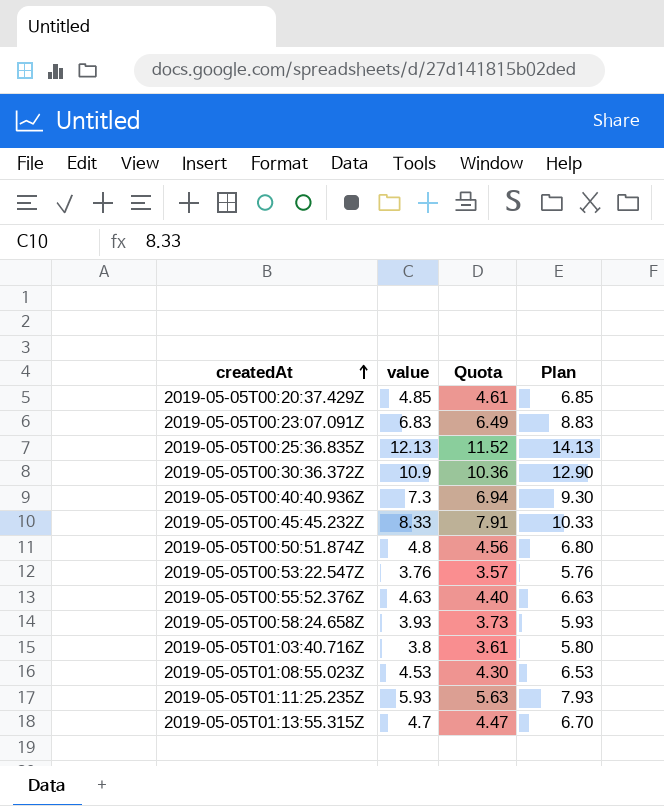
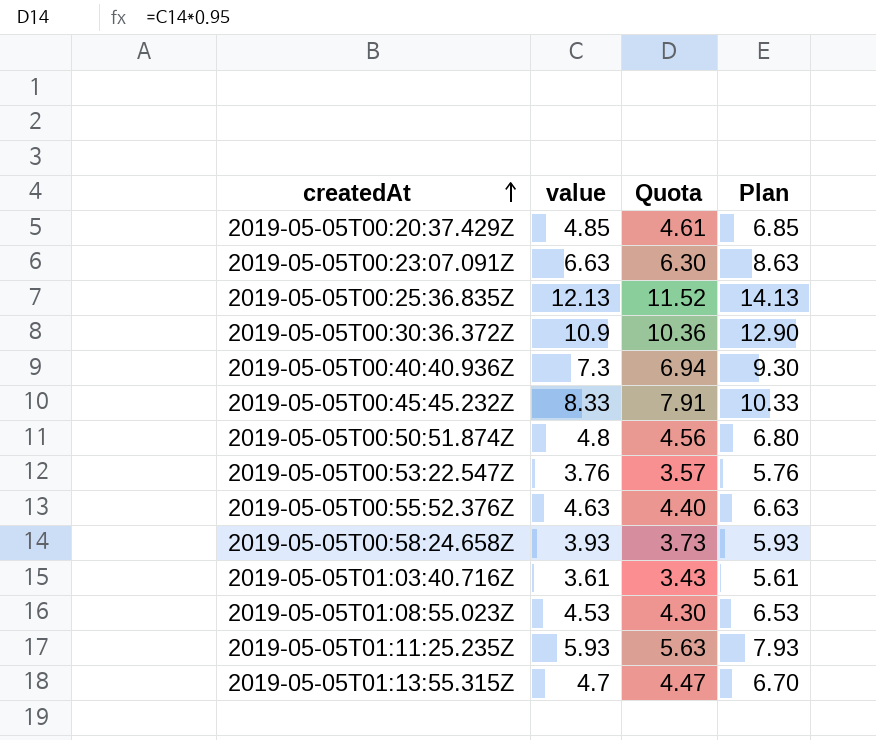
2019-05-05T00:23:07.091Z | value: 6.83 -> 6.63
2019-05-05T00:23:07.091Z | Quota: 6.49 -> 6.30
2019-05-05T00:23:07.091Z | Plan: 8.83 -> 8.63
2019-05-05T01:03:40.716Z | value: 3.8 -> 3.61
2019-05-05T01:03:40.716Z | Quota: 3.61 -> 3.43
2019-05-05T01:03:40.716Z | Plan: 5.80 -> 5.61

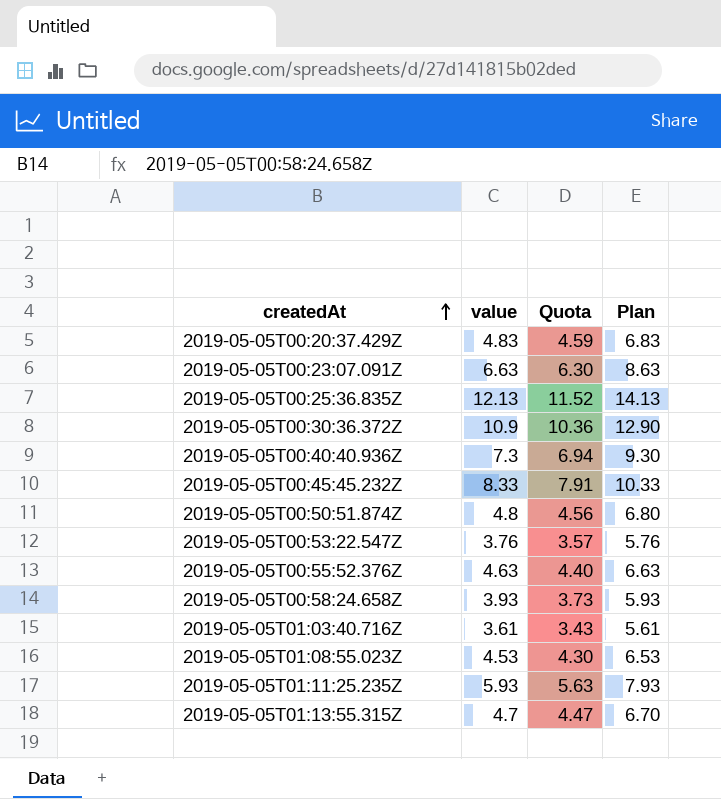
2019-05-05T00:20:37.429Z | value: 4.85 -> 4.83
2019-05-05T00:20:37.429Z | Quota: 4.61 -> 4.59
2019-05-05T00:20:37.429Z | Plan: 6.85 -> 6.83

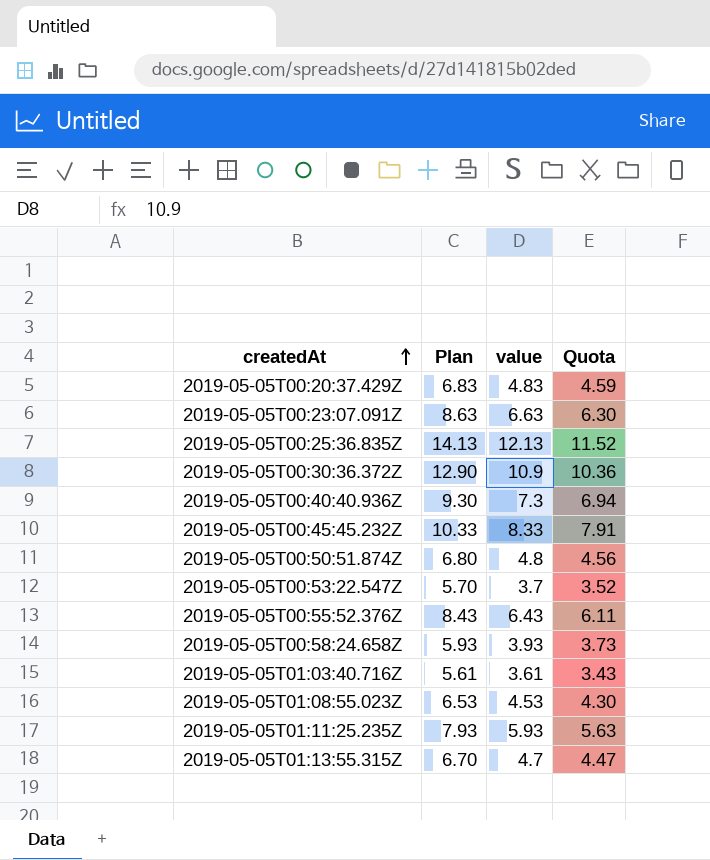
column Plan | position: 4 -> 2
2019-05-05T00:53:22.547Z | Plan: 5.76 -> 5.70
2019-05-05T00:53:22.547Z | value: 3.76 -> 3.7
2019-05-05T00:53:22.547Z | Quota: 3.57 -> 3.52
2019-05-05T00:55:52.376Z | Plan: 6.63 -> 8.43
2019-05-05T00:55:52.376Z | value: 4.63 -> 6.43
2019-05-05T00:55:52.376Z | Quota: 4.40 -> 6.11

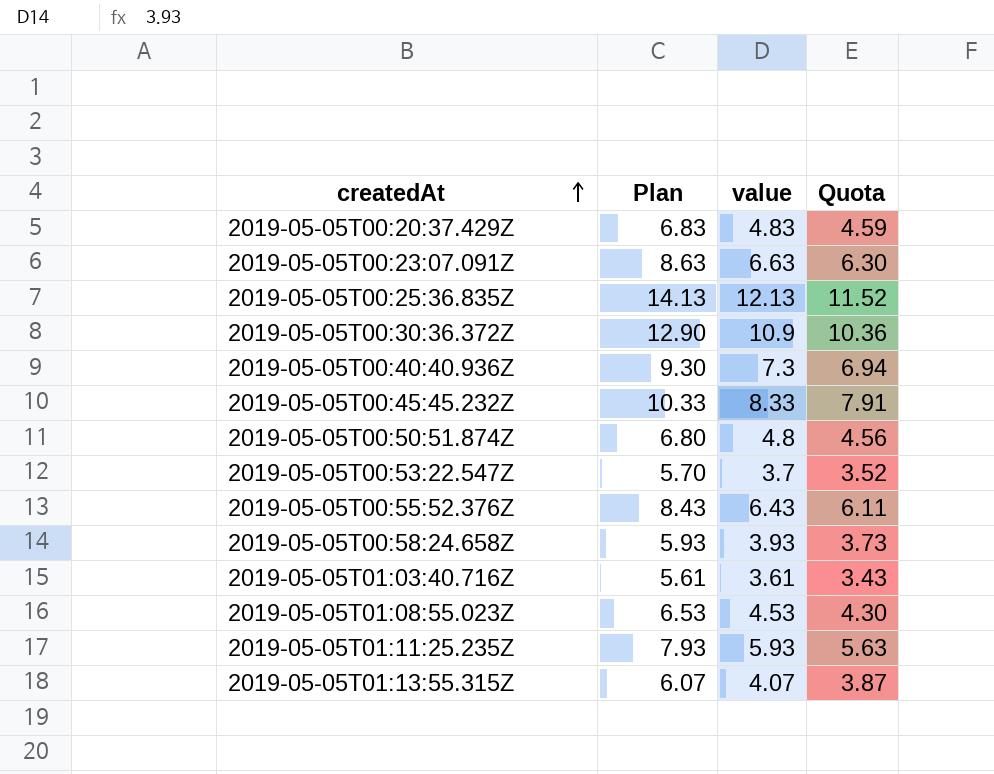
2019-05-05T01:13:55.315Z | Plan: 6.70 -> 6.07
2019-05-05T01:13:55.315Z | value: 4.7 -> 4.07
2019-05-05T01:13:55.315Z | Quota: 4.47 -> 3.87

